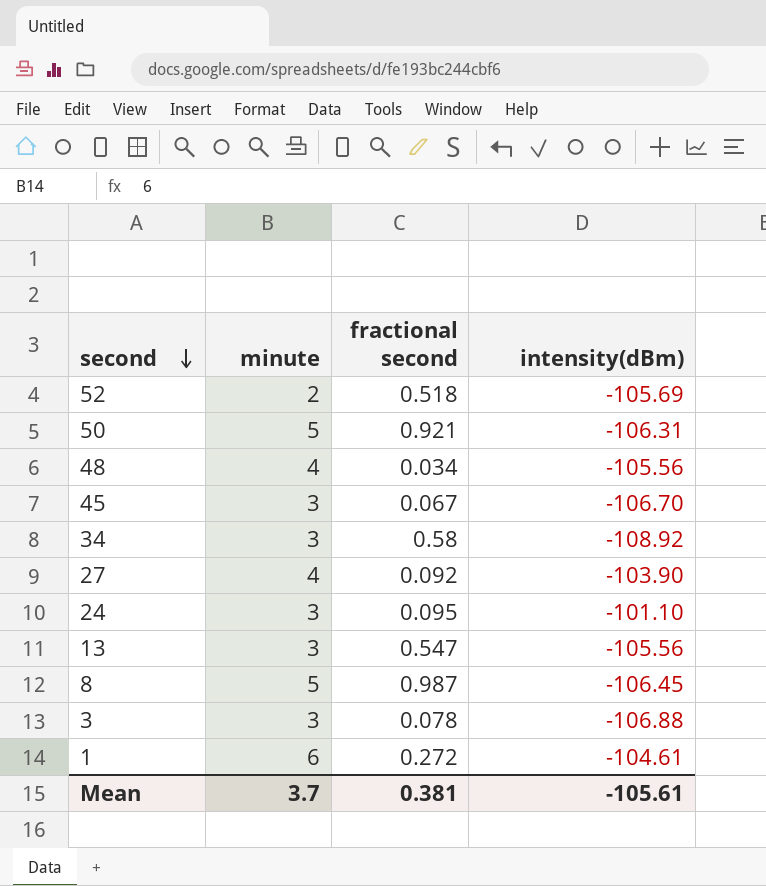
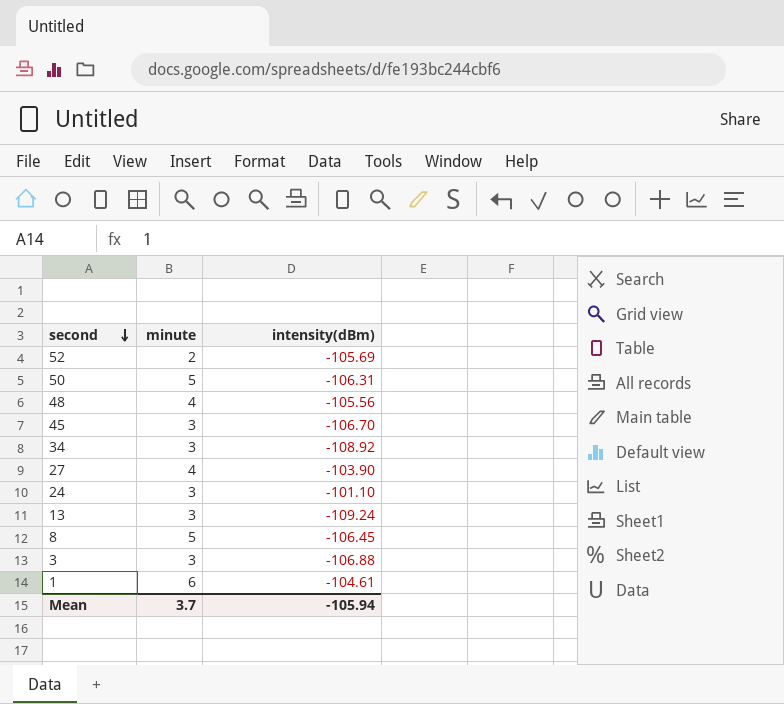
column fractional second | position: 3 -> none
13 | intensity(dBm): -105.56 -> -109.24
Mean | intensity(dBm): -105.61 -> -105.94

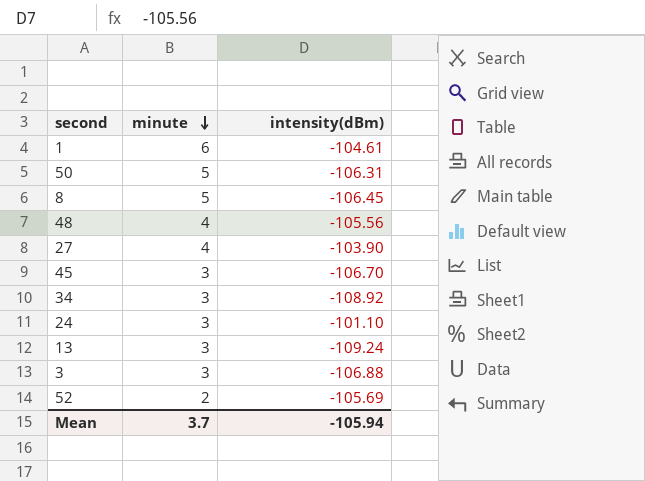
row order: second descending -> minute descending

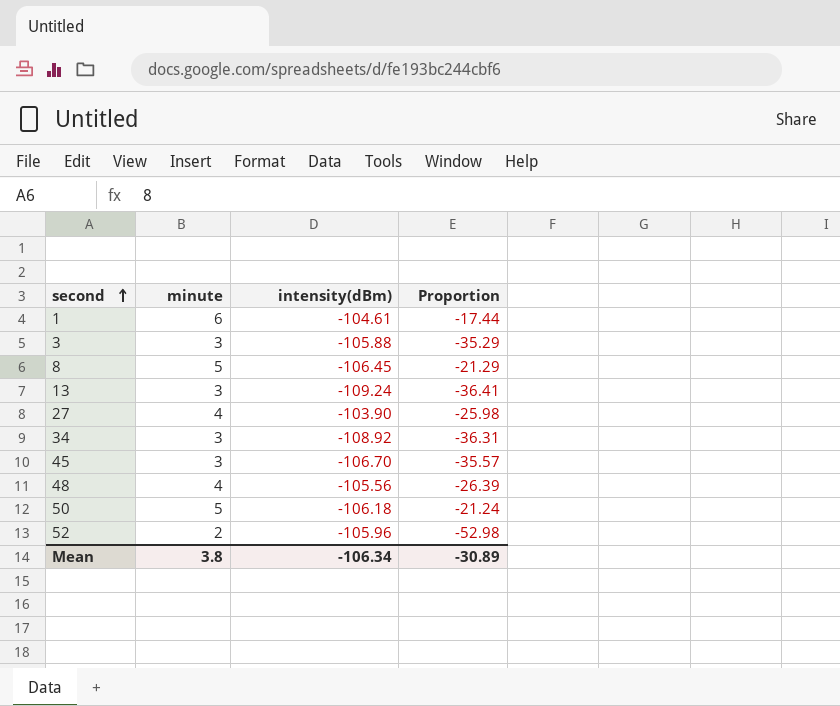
row order: minute descending -> second ascending
column Proportion | formula: none -> [intensity(dBm)] / [minute]
row 24: 3 | -101.10 -> none
3 | intensity(dBm): -106.88 -> -105.88
50 | intensity(dBm): -106.31 -> -106.18
52 | intensity(dBm): -105.69 -> -105.96
Mean | minute: 3.7 -> 3.8
Mean | intensity(dBm): -105.94 -> -106.34

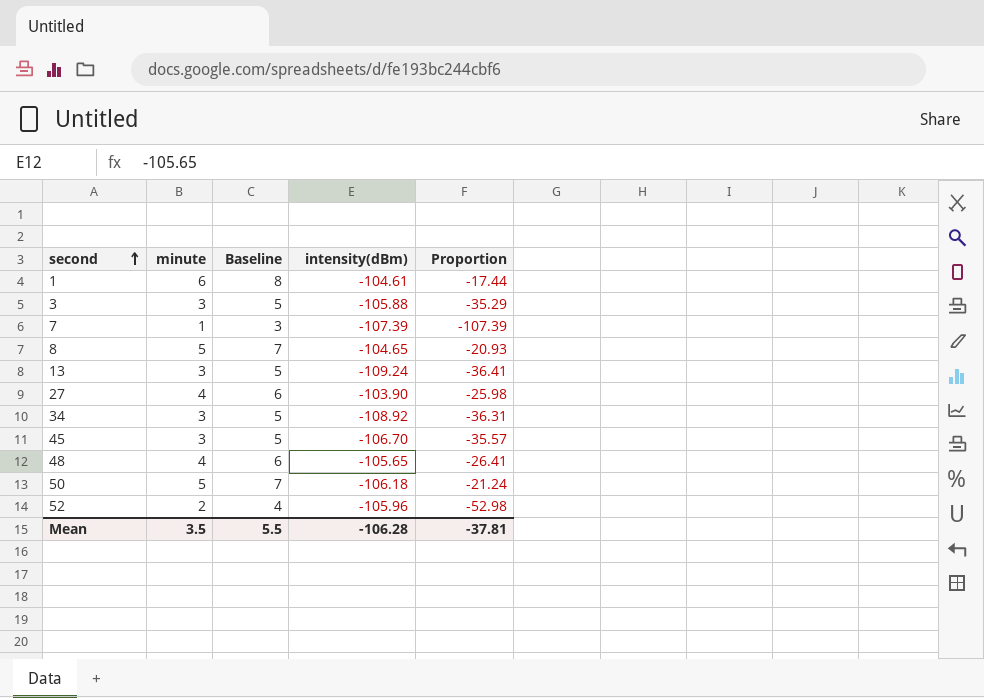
column Baseline | formula: none -> [minute] + 2
row 7: none -> 1 | 3 | -107.39 | -107.39
8 | intensity(dBm): -106.45 -> -104.65
8 | Proportion: -21.29 -> -20.93
48 | intensity(dBm): -105.56 -> -105.65
48 | Proportion: -26.39 -> -26.41
Mean | minute: 3.8 -> 3.5
Mean | intensity(dBm): -106.34 -> -106.28
Mean | Proportion: -30.89 -> -37.81

